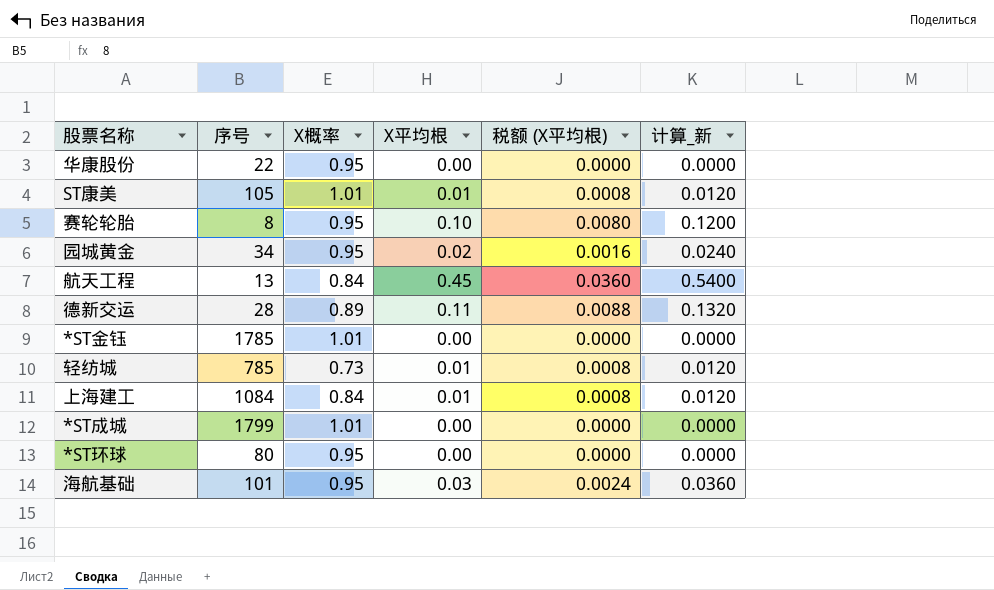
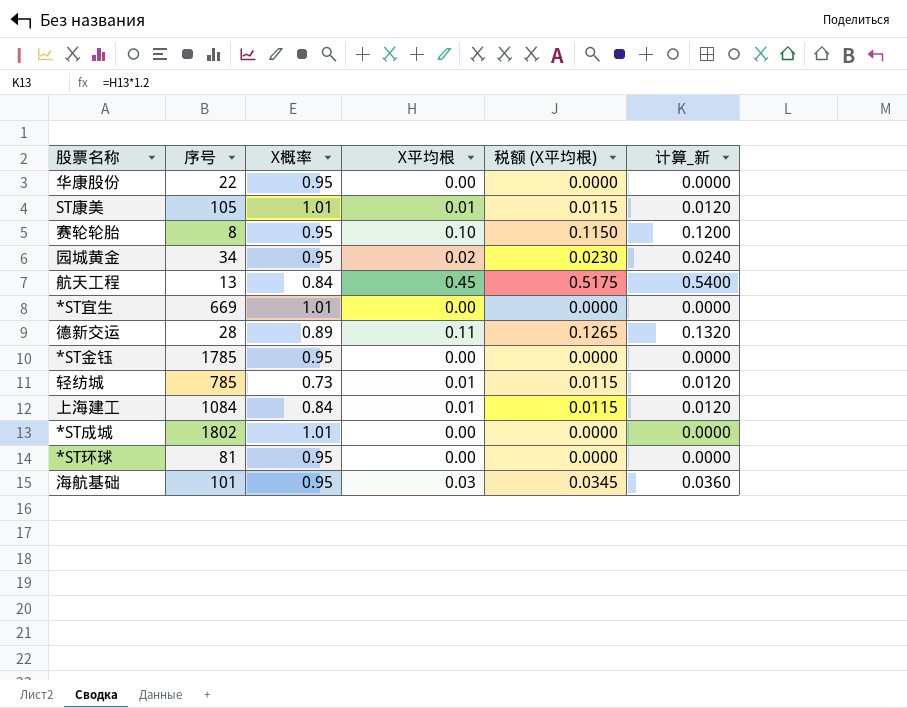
column 税额 (X平均根) | formula: [X平均根] * 0.08 -> [X平均根] * 1.15
row *ST宜生: none -> 669 | 1.01 | 0.00 | 0.0000 | 0.0000
*ST金钰 | X概率: 1.01 -> 0.95
*ST成城 | 序号: 1799 -> 1802
*ST环球 | 序号: 80 -> 81

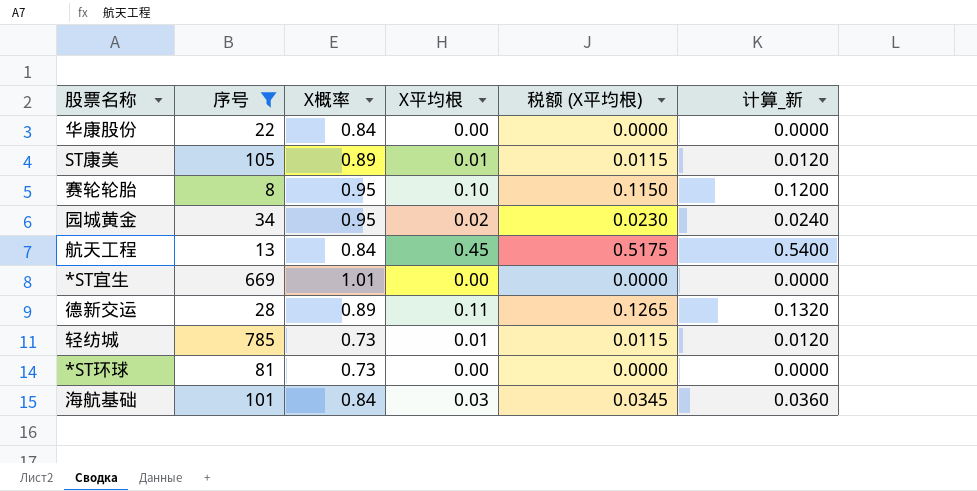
filter: none -> 序号 <= 785
华康股份 | X概率: 0.95 -> 0.84
ST康美 | X概率: 1.01 -> 0.89
*ST环球 | X概率: 0.95 -> 0.73
海航基础 | X概率: 0.95 -> 0.84

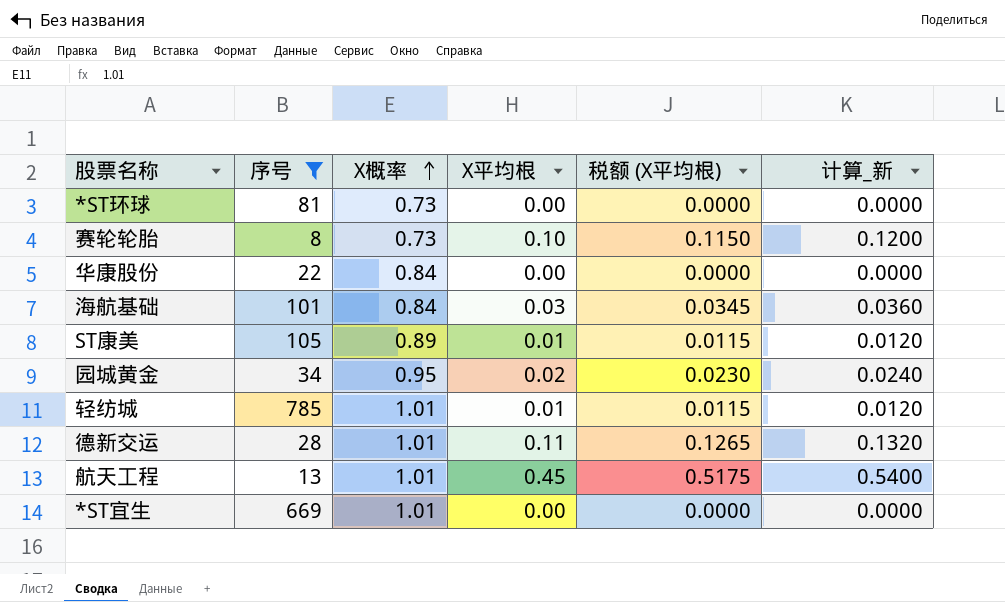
row order: none -> X概率 ascending
赛轮轮胎 | X概率: 0.95 -> 0.73
轻纺城 | X概率: 0.73 -> 1.01
德新交运 | X概率: 0.89 -> 1.01
航天工程 | X概率: 0.84 -> 1.01

